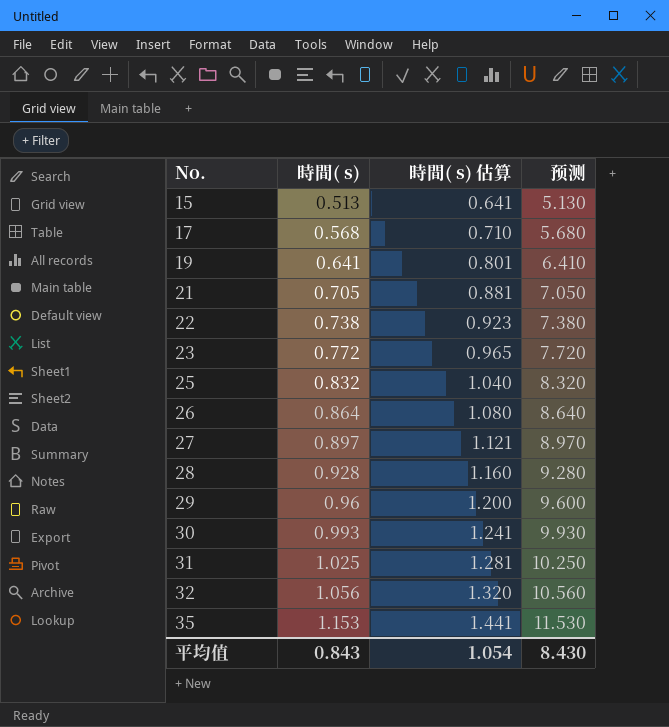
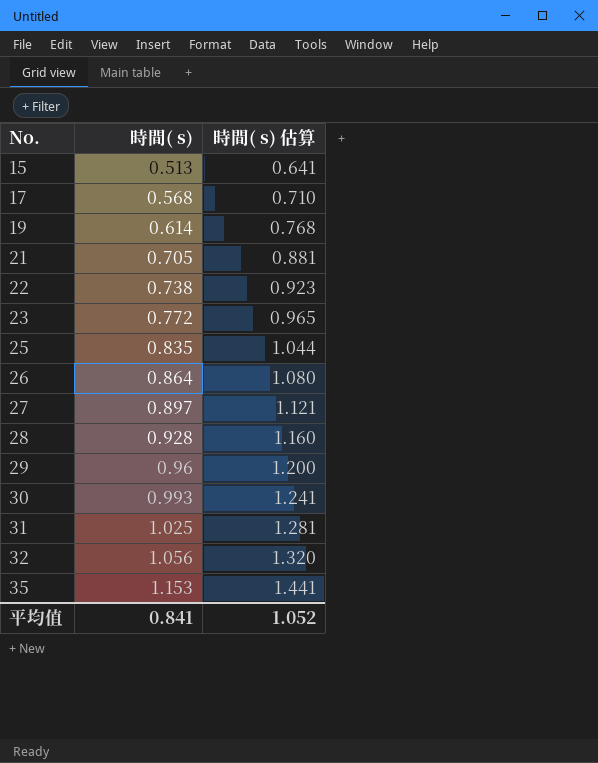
column 预测 | formula: [時間( s)] * 10 -> none
19 | 時間( s): 0.641 -> 0.614
19 | 時間( s) 估算: 0.801 -> 0.768
25 | 時間( s): 0.832 -> 0.835
25 | 時間( s) 估算: 1.040 -> 1.044
平均值 | 時間( s): 0.843 -> 0.841
平均值 | 時間( s) 估算: 1.054 -> 1.052

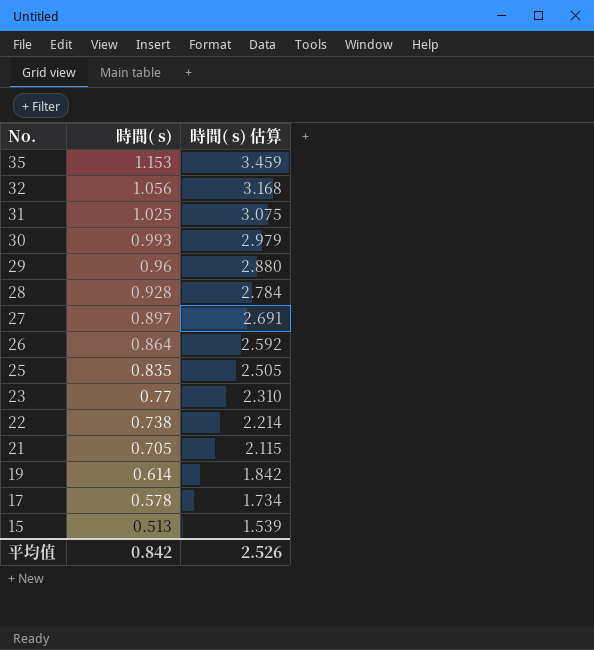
row order: No. ascending -> No. descending
column 時間( s) 估算 | formula: [時間( s)] * 1.25 -> [時間( s)] * 3
23 | 時間( s): 0.772 -> 0.77
17 | 時間( s): 0.568 -> 0.578
平均值 | 時間( s): 0.841 -> 0.842
平均值 | 時間( s) 估算: 1.052 -> 2.526

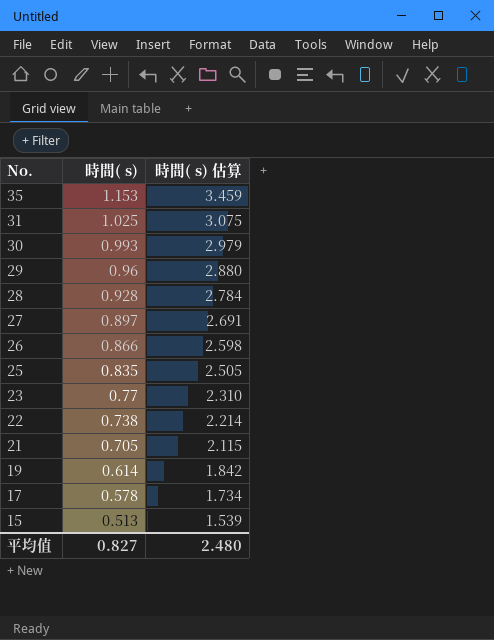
row 32: 1.056 | 3.168 -> none
26 | 時間( s): 0.864 -> 0.866
26 | 時間( s) 估算: 2.592 -> 2.598
平均值 | 時間( s): 0.842 -> 0.827
平均值 | 時間( s) 估算: 2.526 -> 2.480

